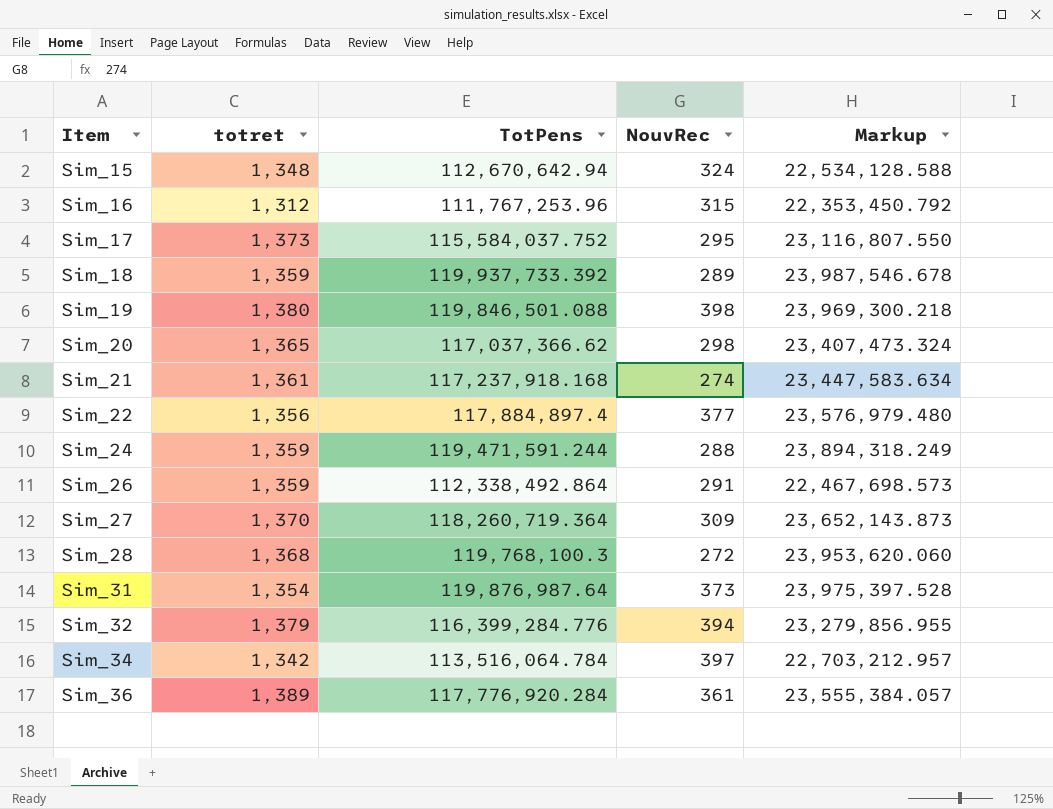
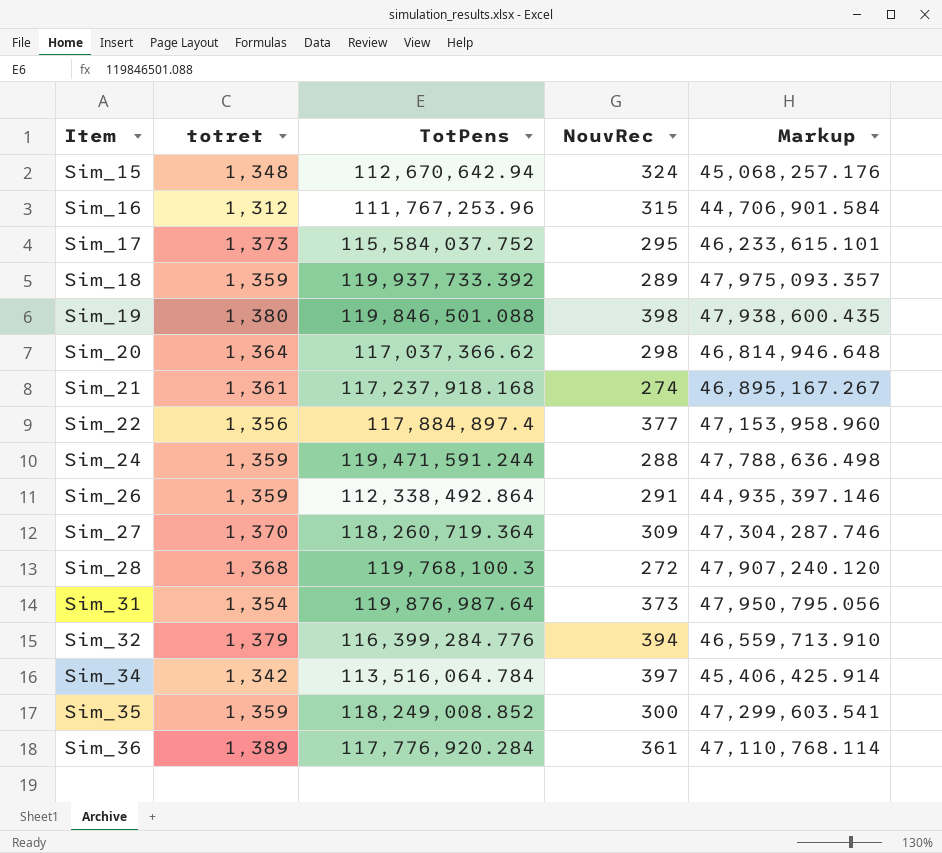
column Markup | formula: [TotPens] * 0.2 -> [TotPens] * 0.4
Sim_20 | totret: 1,365 -> 1,364
row Sim_35: none -> 1,359 | 118,249,008.852 | 300 | 47,299,603.541

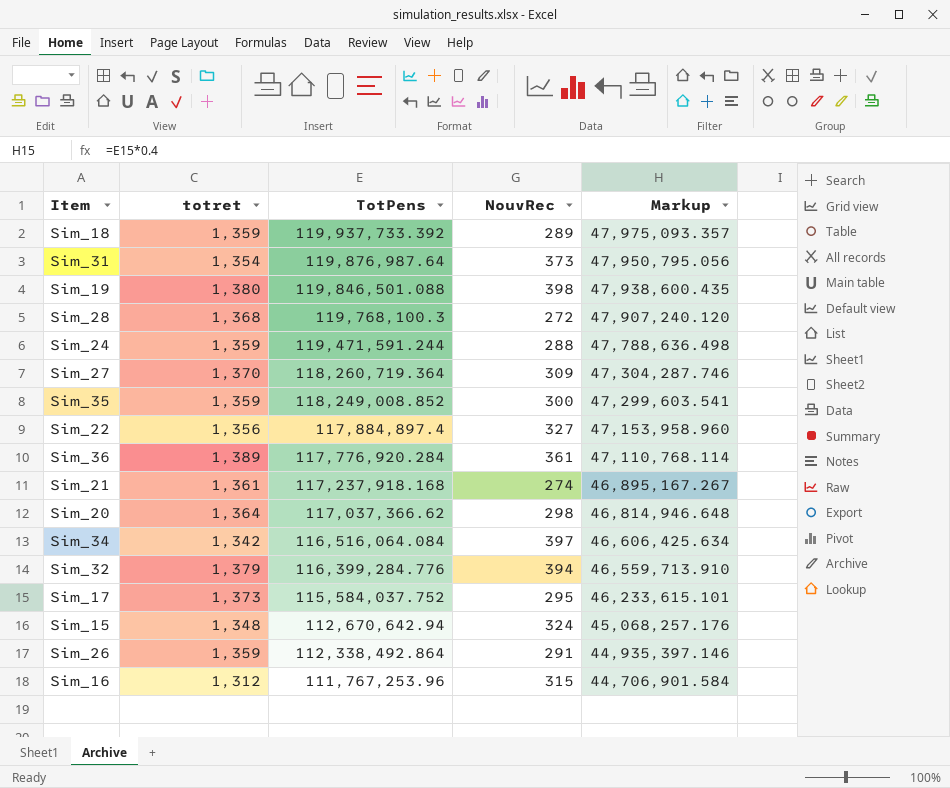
row order: Item ascending -> TotPens descending
Sim_22 | NouvRec: 377 -> 327
Sim_34 | TotPens: 113,516,064.784 -> 116,516,064.084
Sim_34 | Markup: 45,406,425.914 -> 46,606,425.634

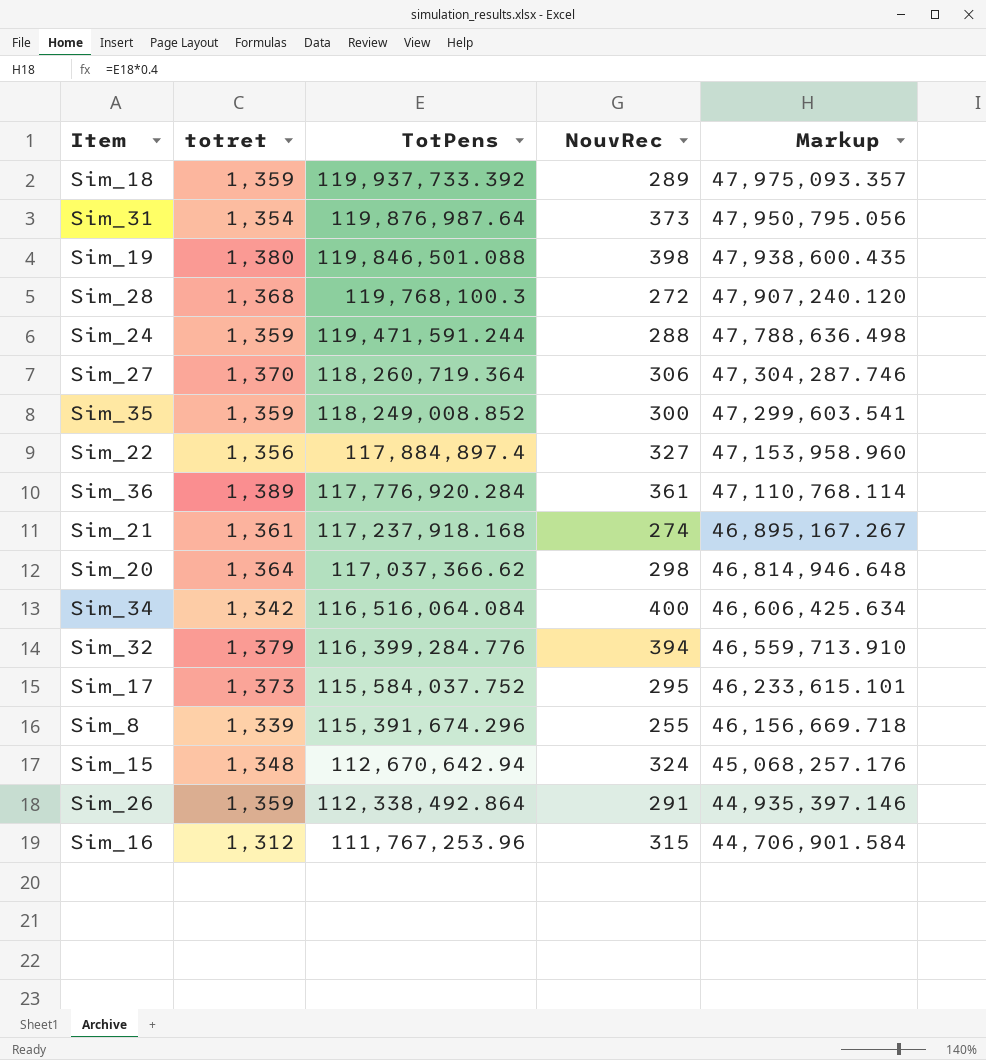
Sim_27 | NouvRec: 309 -> 306
Sim_34 | NouvRec: 397 -> 400
row Sim_8: none -> 1,339 | 115,391,674.296 | 255 | 46,156,669.718

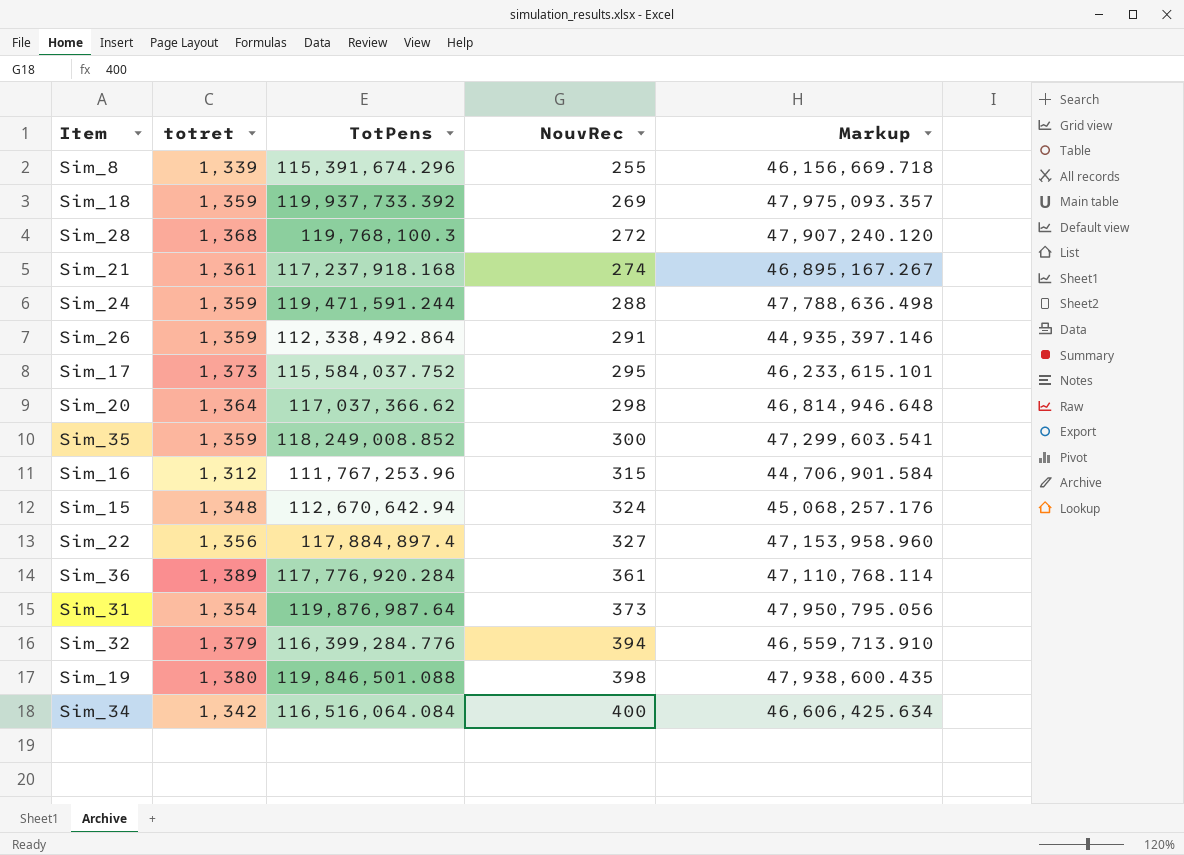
row order: TotPens descending -> NouvRec ascending
row Sim_27: 1,370 | 118,260,719.364 | 306 | 47,304,287.746 -> none
Sim_18 | NouvRec: 289 -> 269

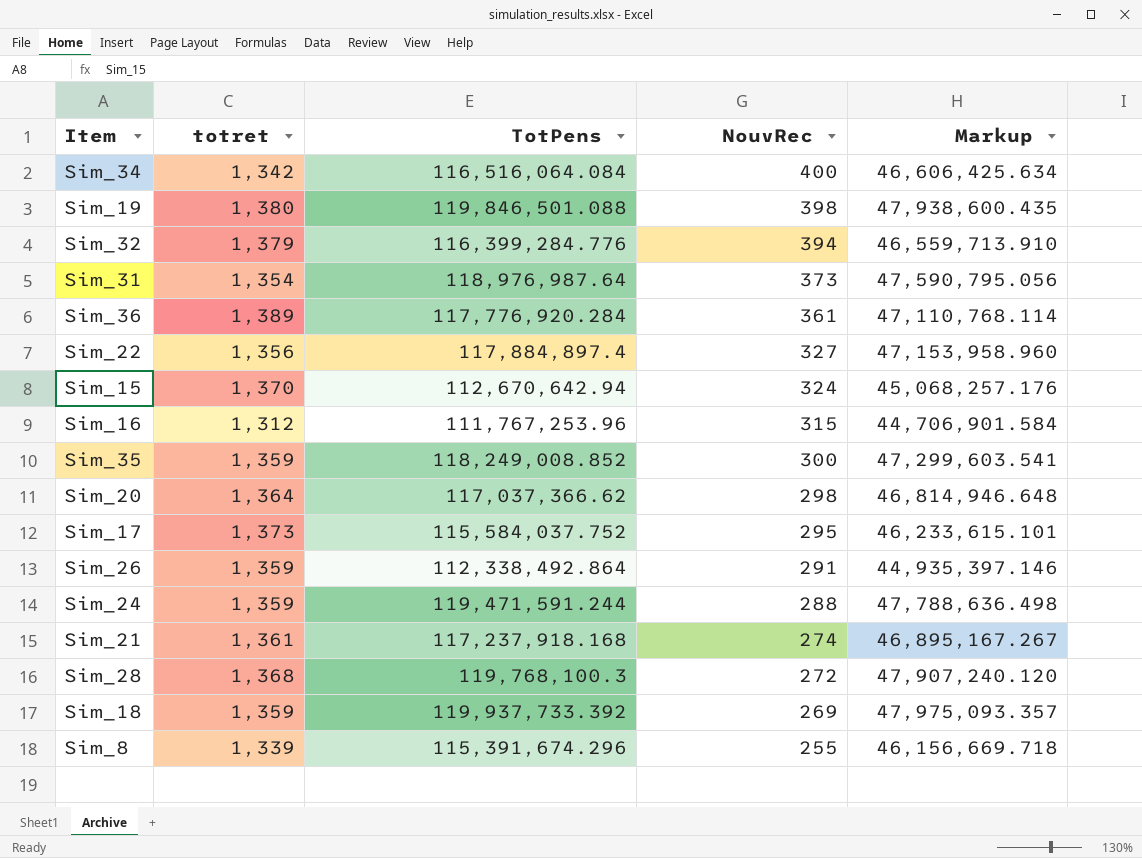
row order: NouvRec ascending -> NouvRec descending
Sim_31 | TotPens: 119,876,987.64 -> 118,976,987.64
Sim_31 | Markup: 47,950,795.056 -> 47,590,795.056
Sim_15 | totret: 1,348 -> 1,370

